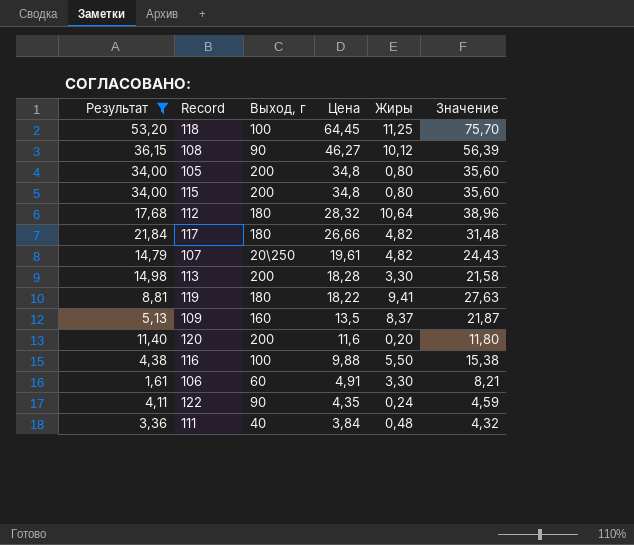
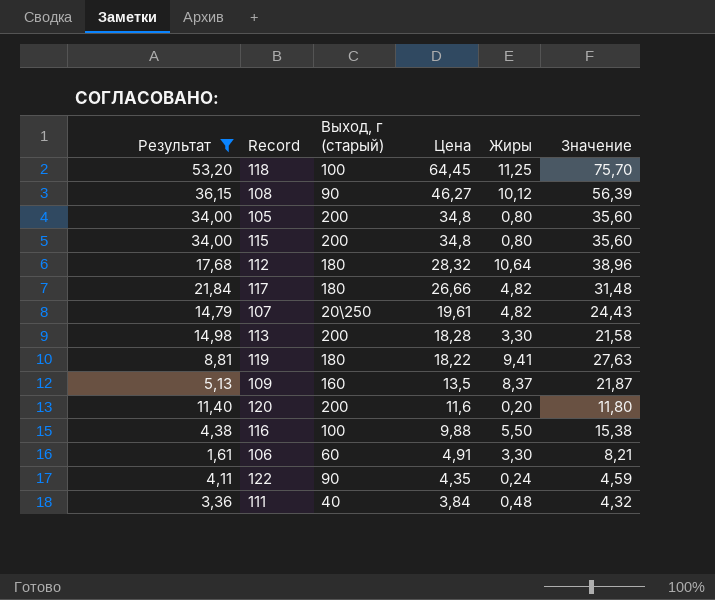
column name: Выход, г -> Выход, г (старый)

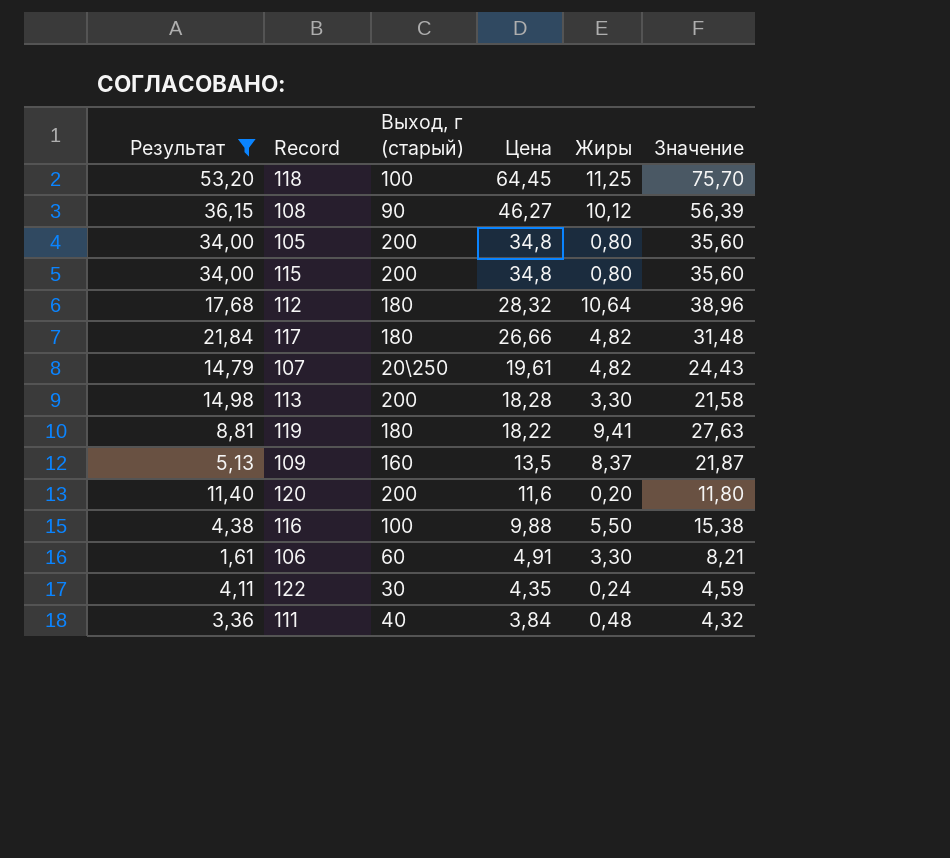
122 | Выход, г (старый): 90 -> 30

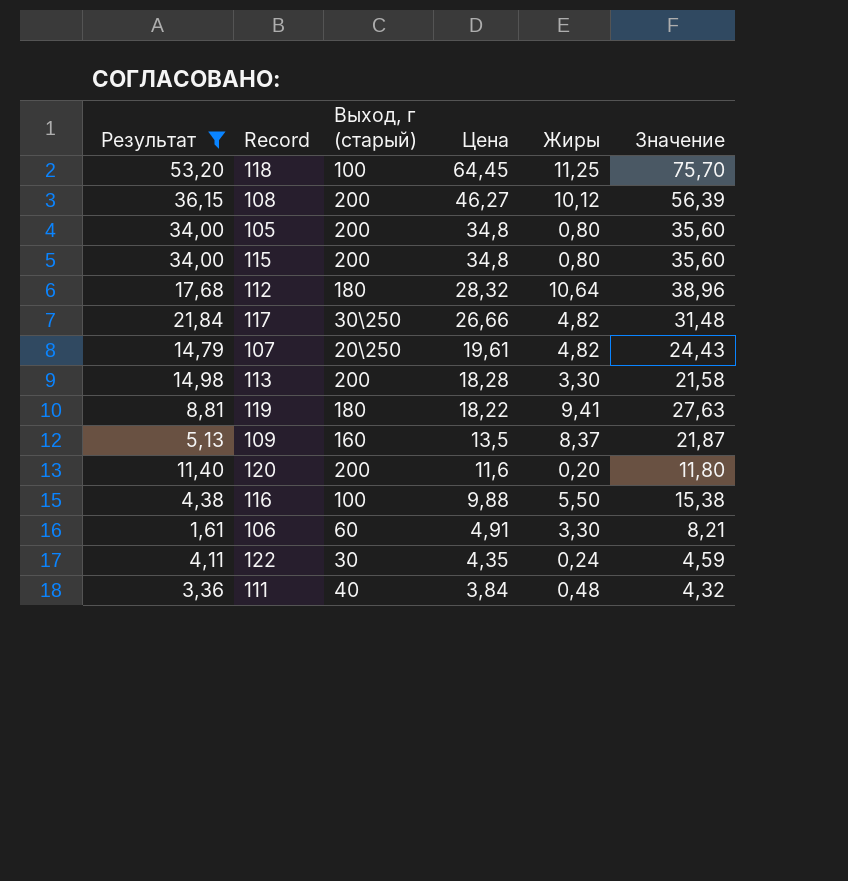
108 | Выход, г (старый): 90 -> 200
117 | Выход, г (старый): 180 -> 30\250

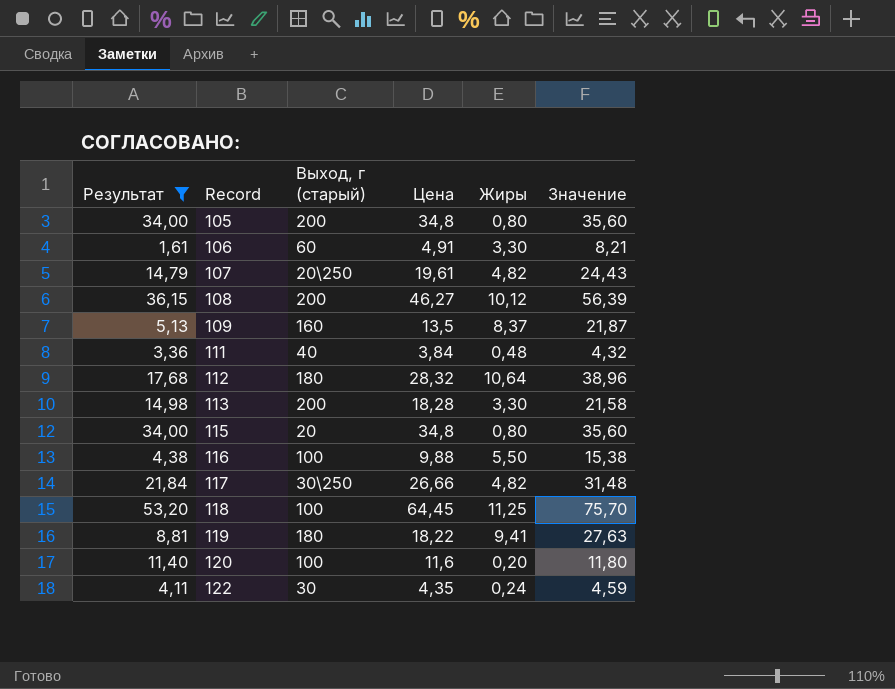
row order: Цена descending -> Record ascending
115 | Выход, г (старый): 200 -> 20
120 | Выход, г (старый): 200 -> 100

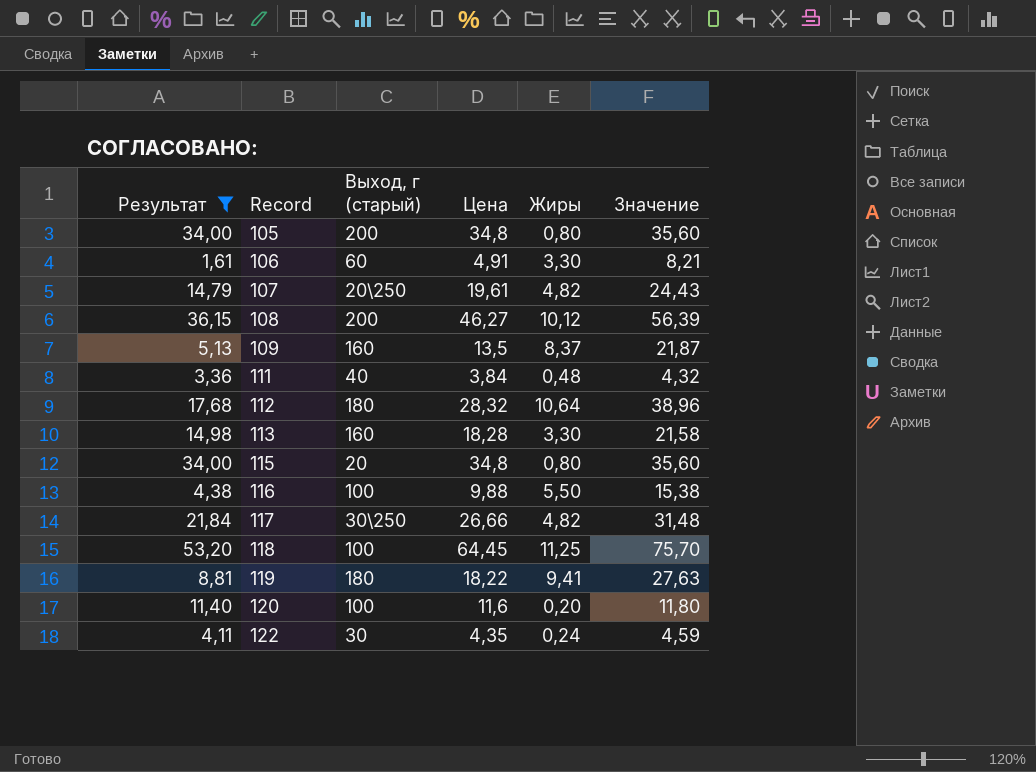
113 | Выход, г (старый): 200 -> 160

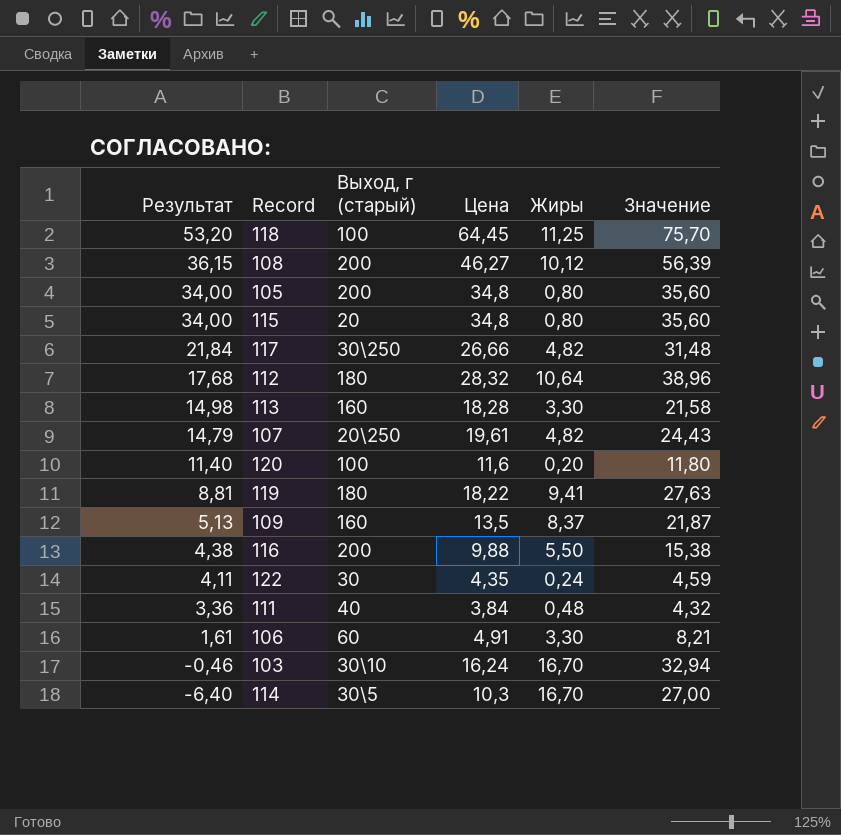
filter: Результат >= 1,61 -> none
row order: Record ascending -> Результат descending
116 | Выход, г (старый): 100 -> 200

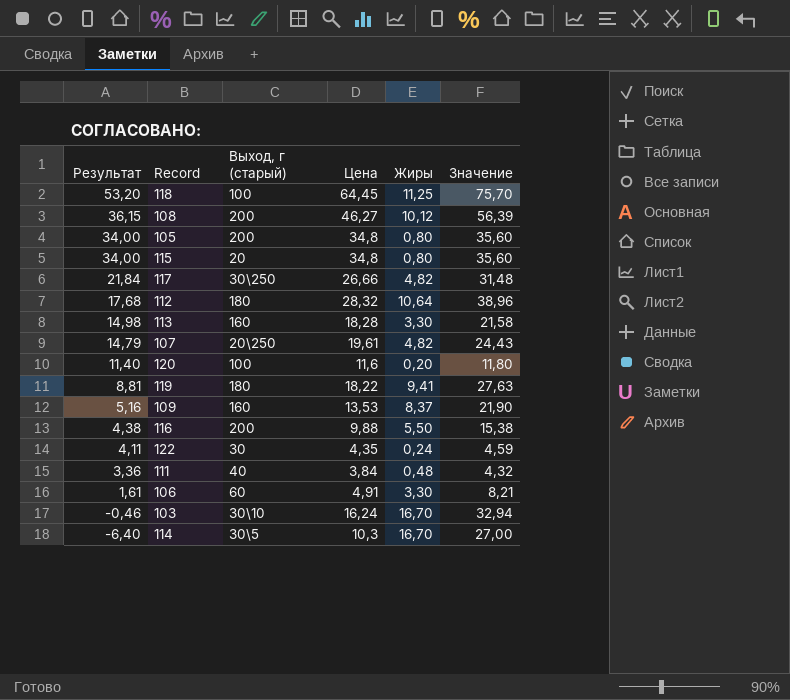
109 | Результат: 5,13 -> 5,16
109 | Цена: 13,5 -> 13,53
109 | Значение: 21,87 -> 21,90

